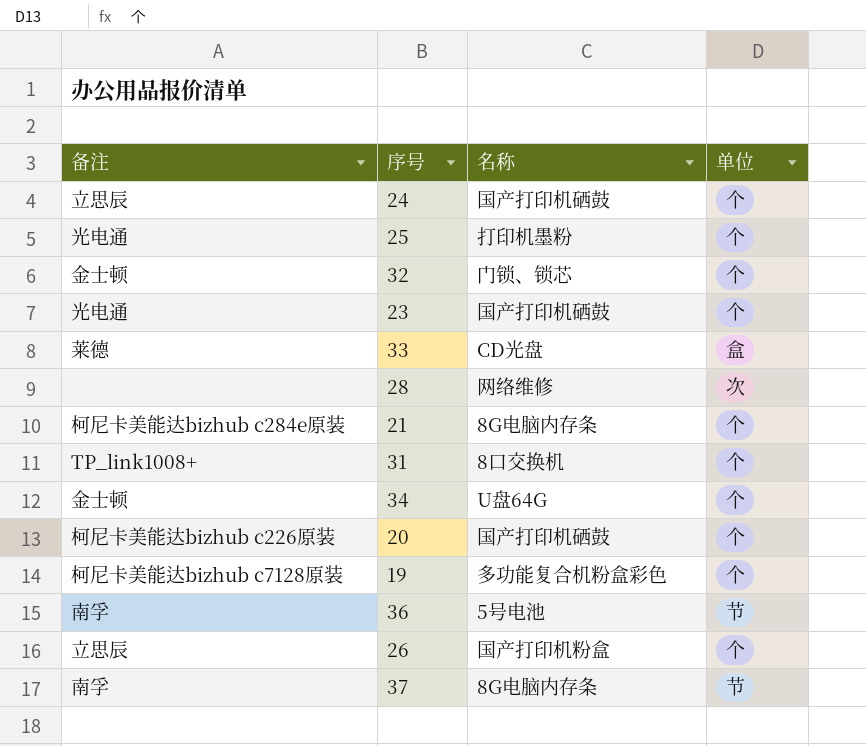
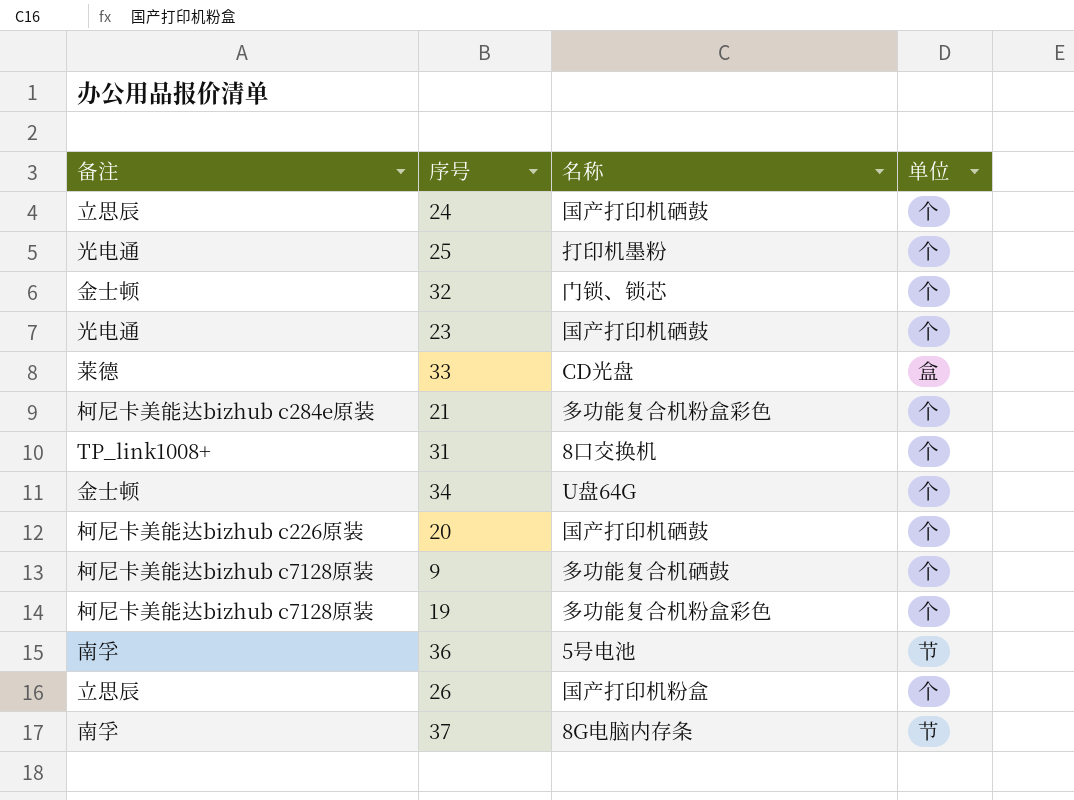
row 28: none | 网络维修 | 次 -> none
21 | 名称: 8G电脑内存条 -> 多功能复合机粉盒彩色
row 9: none -> 柯尼卡美能达bizhub c7128原装 | 多功能复合机硒鼓 | 个

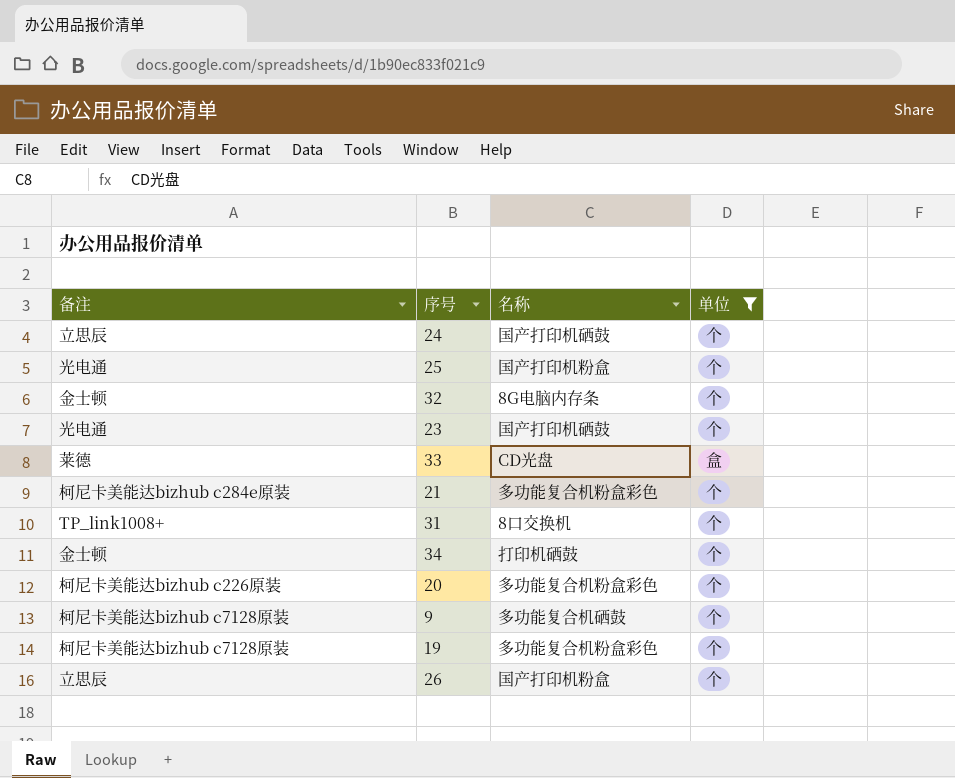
filter: none -> 单位 != 节
25 | 名称: 打印机墨粉 -> 国产打印机粉盒
32 | 名称: 门锁、锁芯 -> 8G电脑内存条
34 | 名称: U盘64G -> 打印机硒鼓
20 | 名称: 国产打印机硒鼓 -> 多功能复合机粉盒彩色

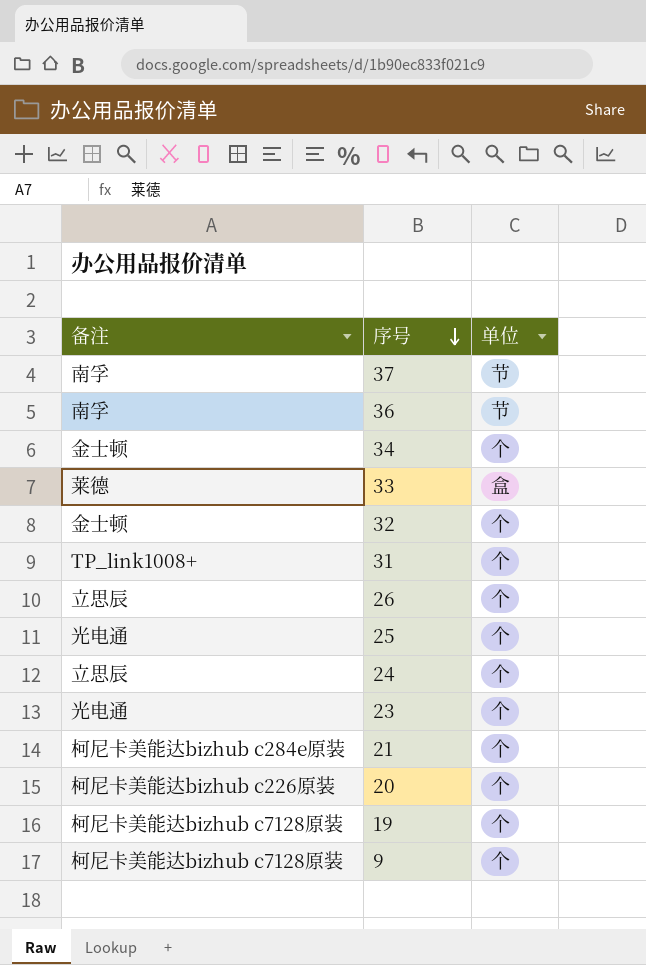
filter: 单位 != 节 -> none
row order: none -> 序号 descending
column 名称 | position: 3 -> none

